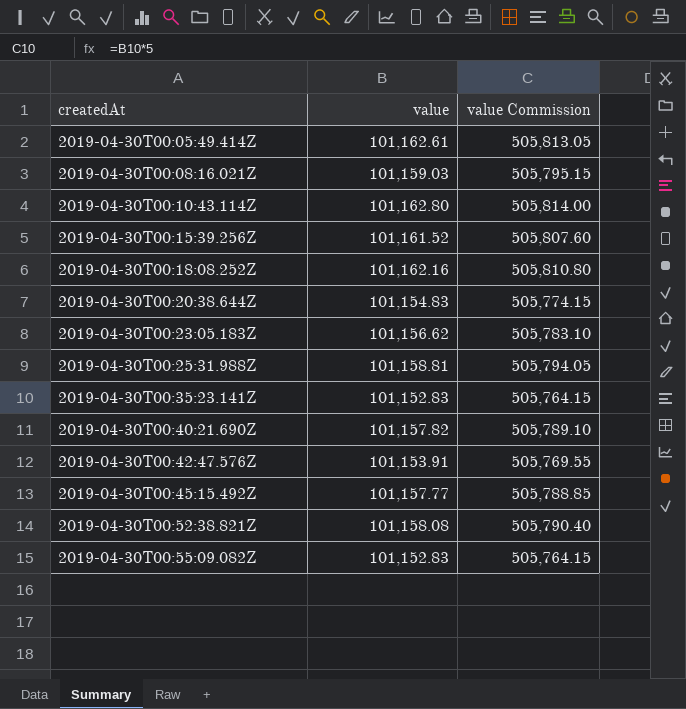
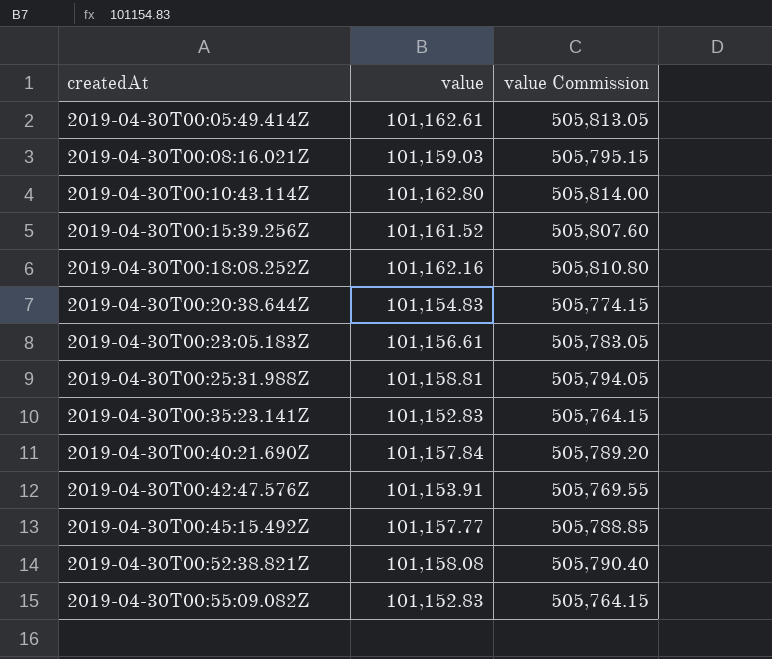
2019-04-30T00:23:05.183Z | value: 101,156.62 -> 101,156.61
2019-04-30T00:23:05.183Z | value Commission: 505,783.10 -> 505,783.05
2019-04-30T00:40:21.690Z | value: 101,157.82 -> 101,157.84
2019-04-30T00:40:21.690Z | value Commission: 505,789.10 -> 505,789.20

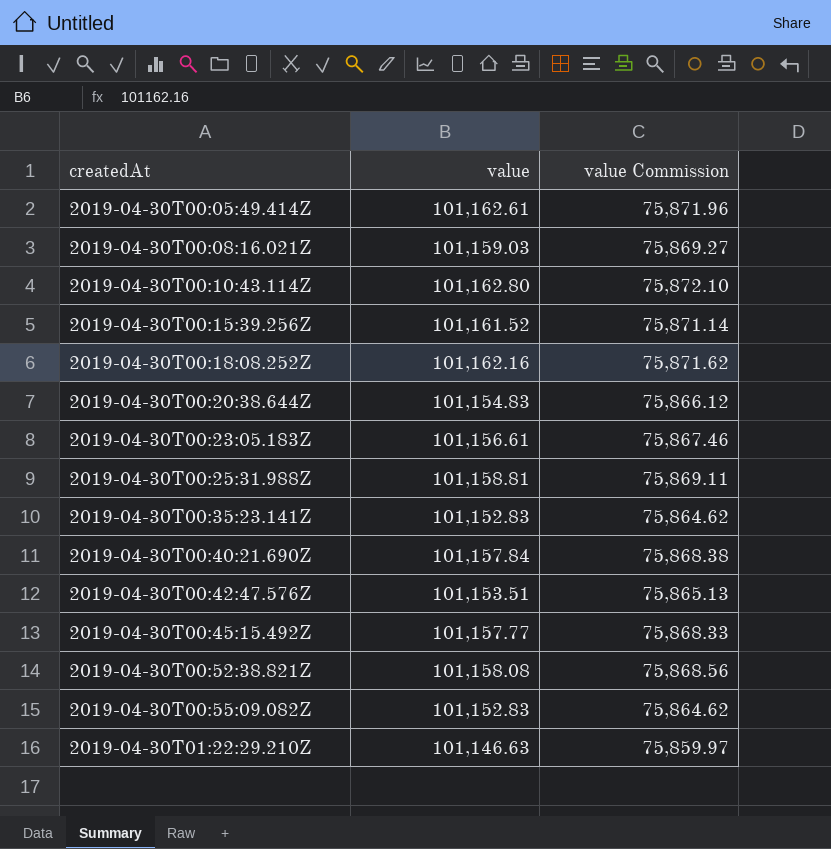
column value Commission | formula: [value] * 5 -> [value] * 0.75
2019-04-30T00:42:47.576Z | value: 101,153.91 -> 101,153.51
row 2019-04-30T01:22:29.210Z: none -> 101,146.63 | 75,859.97

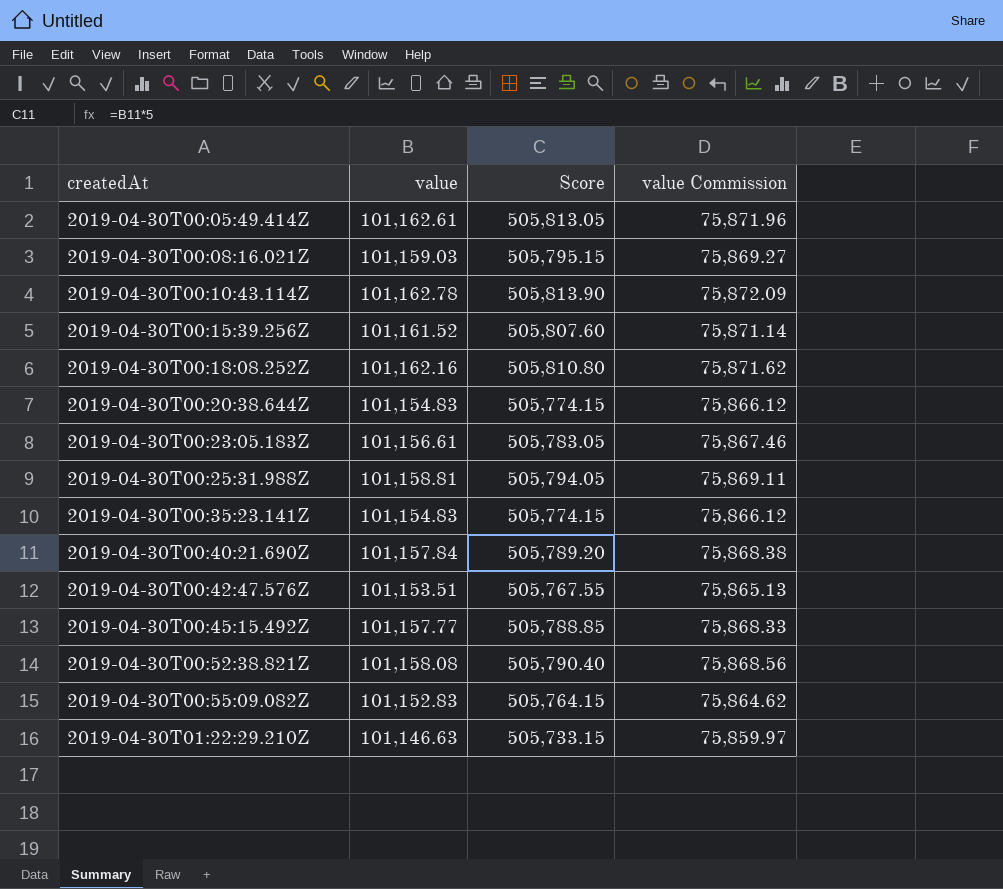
column Score | formula: none -> [value] * 5
2019-04-30T00:10:43.114Z | value: 101,162.80 -> 101,162.78
2019-04-30T00:10:43.114Z | value Commission: 75,872.10 -> 75,872.09
2019-04-30T00:35:23.141Z | value: 101,152.83 -> 101,154.83
2019-04-30T00:35:23.141Z | value Commission: 75,864.62 -> 75,866.12

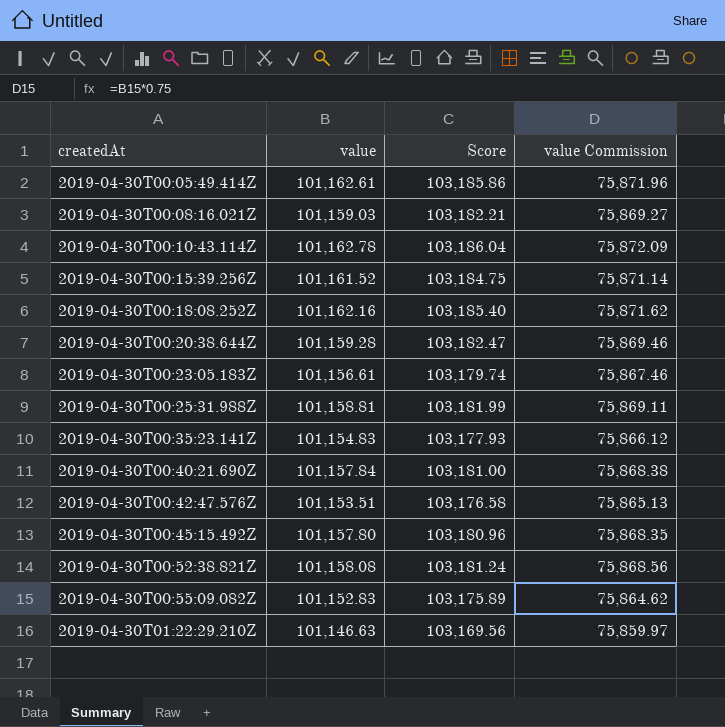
column Score | formula: [value] * 5 -> [value] * 1.02
2019-04-30T00:20:38.644Z | value: 101,154.83 -> 101,159.28
2019-04-30T00:20:38.644Z | value Commission: 75,866.12 -> 75,869.46
2019-04-30T00:45:15.492Z | value: 101,157.77 -> 101,157.80
2019-04-30T00:45:15.492Z | value Commission: 75,868.33 -> 75,868.35

